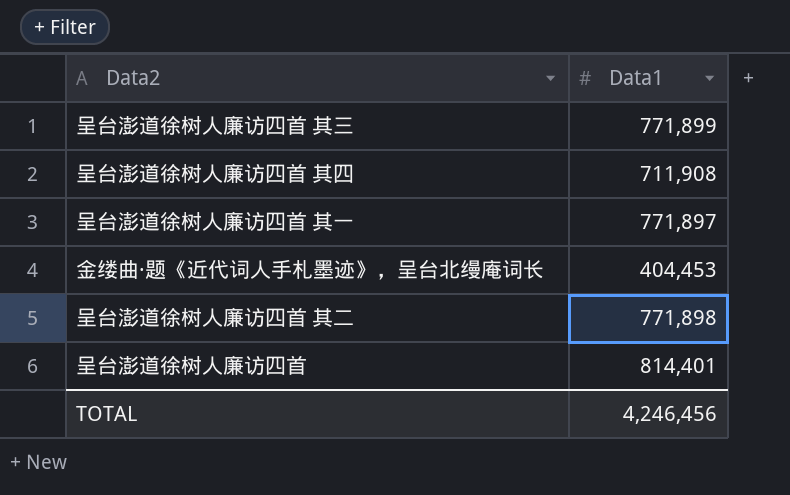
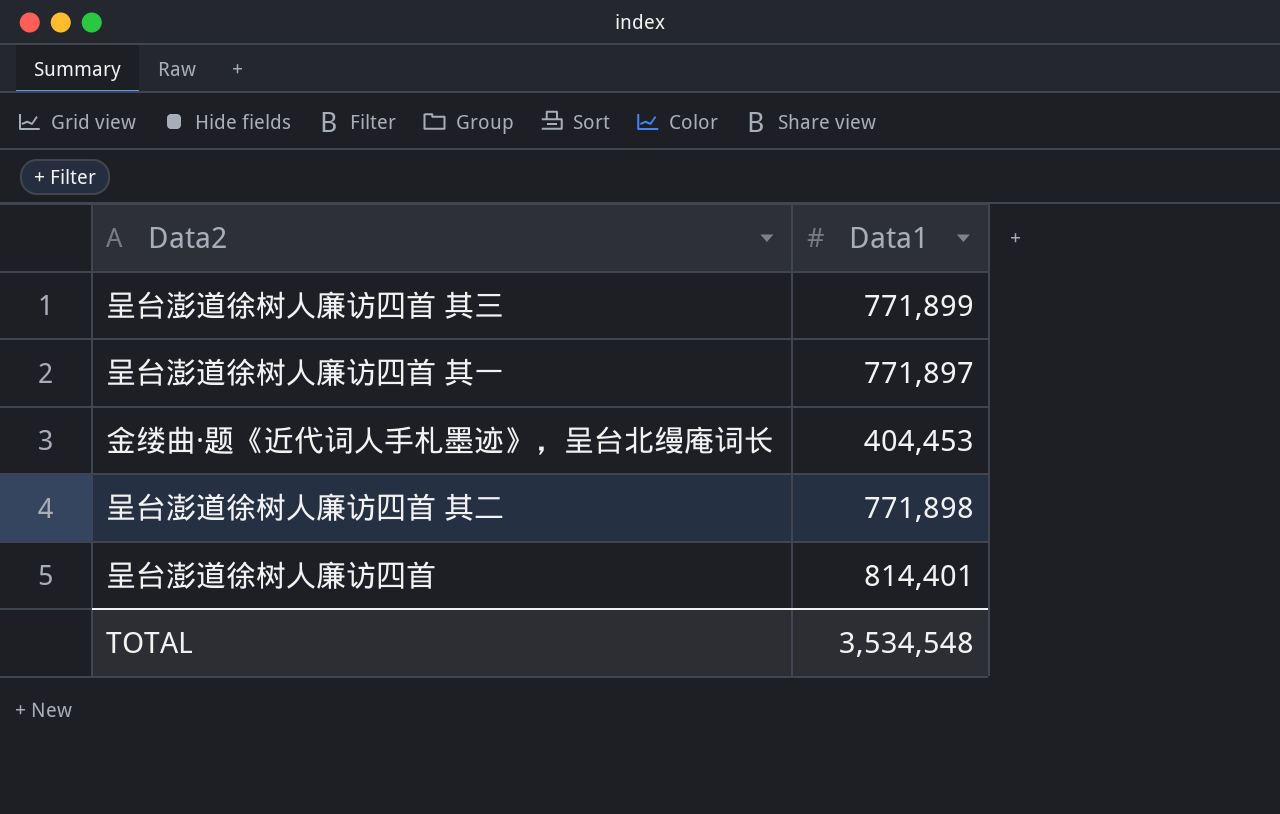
row 呈台澎道徐树人廉访四首 其四: 711,908 -> none
TOTAL | Data1: 4,246,456 -> 3,534,548

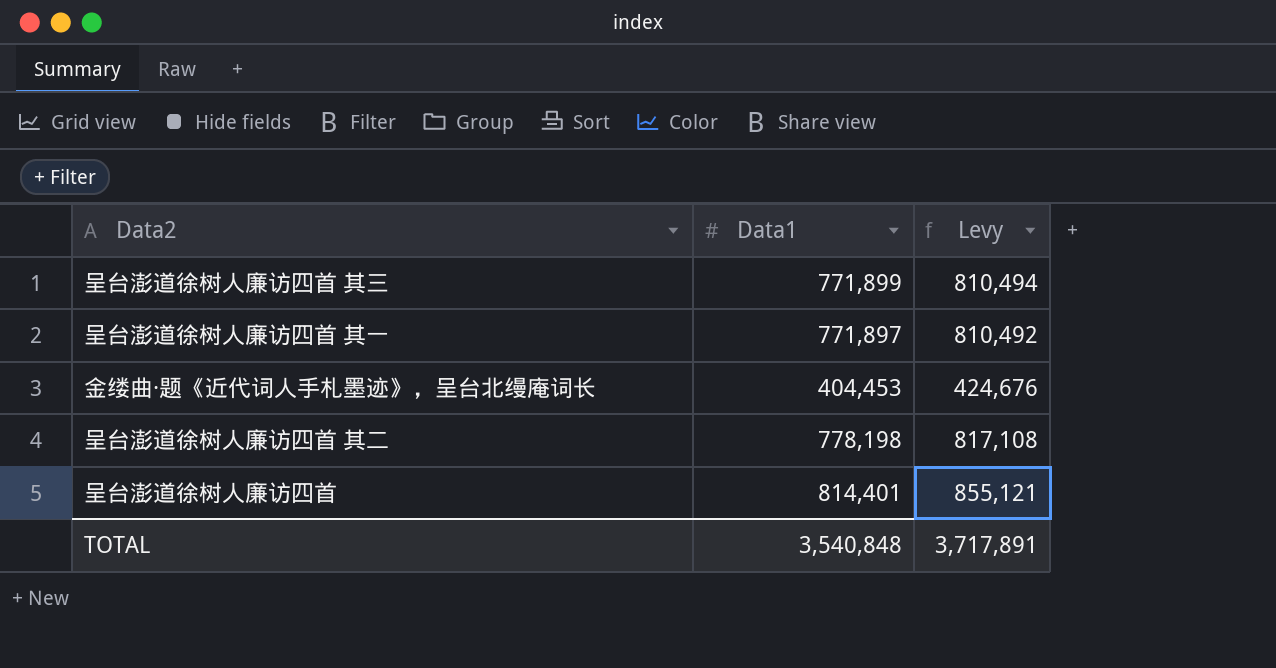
column Levy | formula: none -> [Data1] * 1.05
呈台澎道徐树人廉访四首 其二 | Data1: 771,898 -> 778,198
TOTAL | Data1: 3,534,548 -> 3,540,848

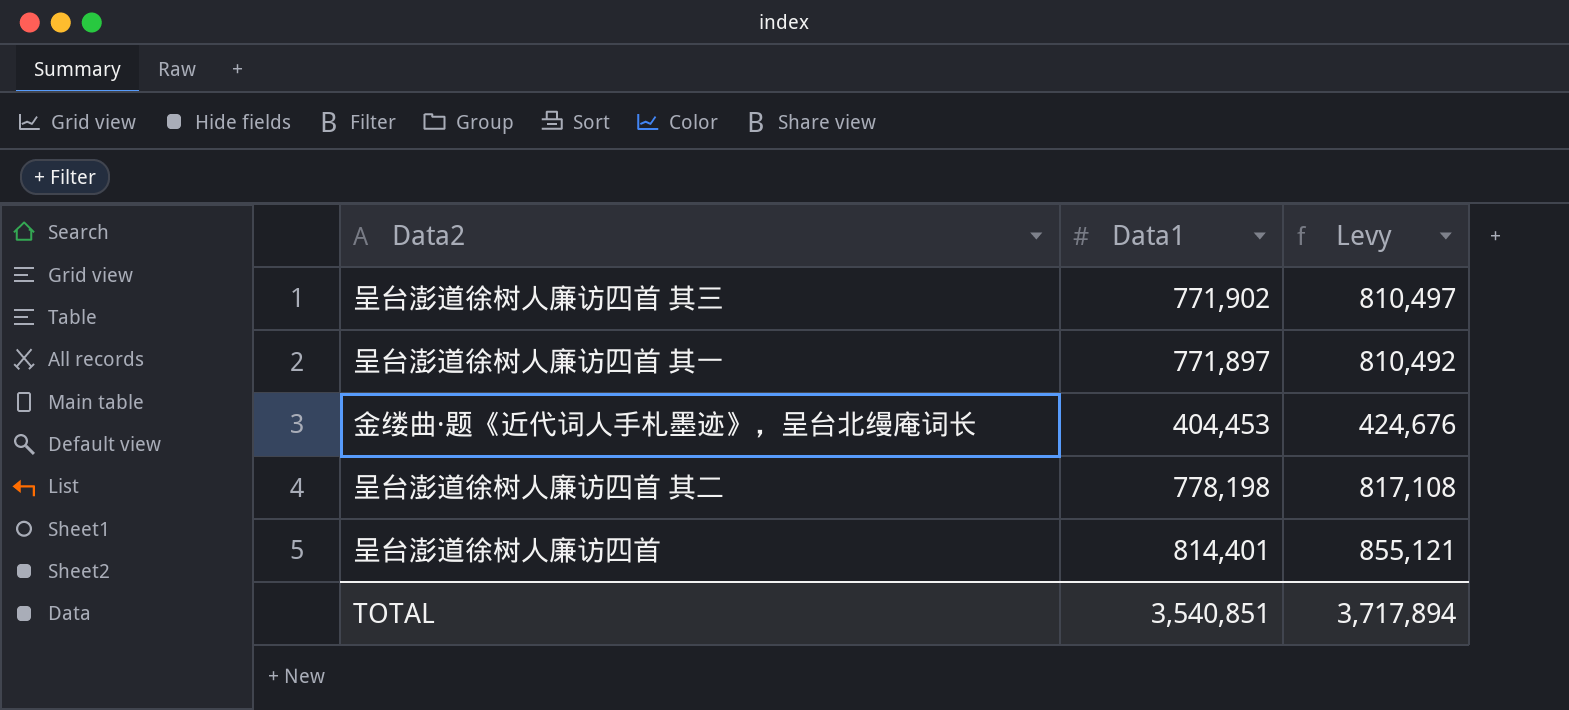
呈台澎道徐树人廉访四首 其三 | Data1: 771,899 -> 771,902
呈台澎道徐树人廉访四首 其三 | Levy: 810,494 -> 810,497
TOTAL | Data1: 3,540,848 -> 3,540,851
TOTAL | Levy: 3,717,891 -> 3,717,894

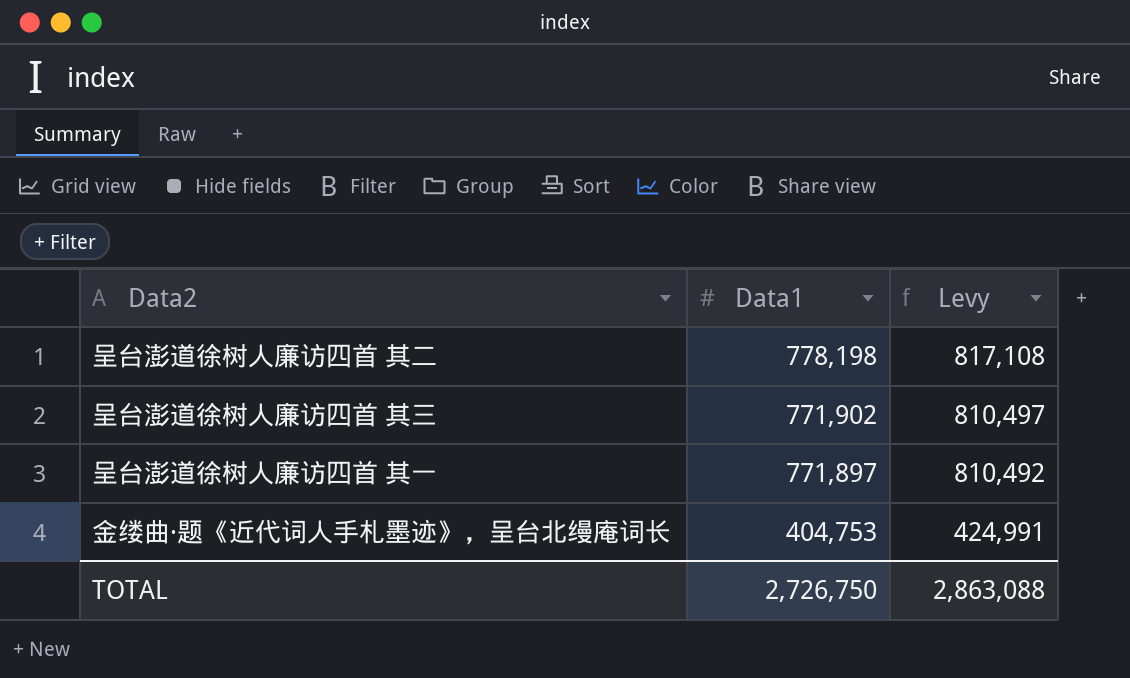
row order: none -> Data1 descending
row 呈台澎道徐树人廉访四首: 814,401 | 855,121 -> none
金缕曲·题《近代词人手札墨迹》，呈台北缦庵词长 | Data1: 404,453 -> 404,753
金缕曲·题《近代词人手札墨迹》，呈台北缦庵词长 | Levy: 424,676 -> 424,991
TOTAL | Data1: 3,540,851 -> 2,726,750
TOTAL | Levy: 3,717,894 -> 2,863,088

